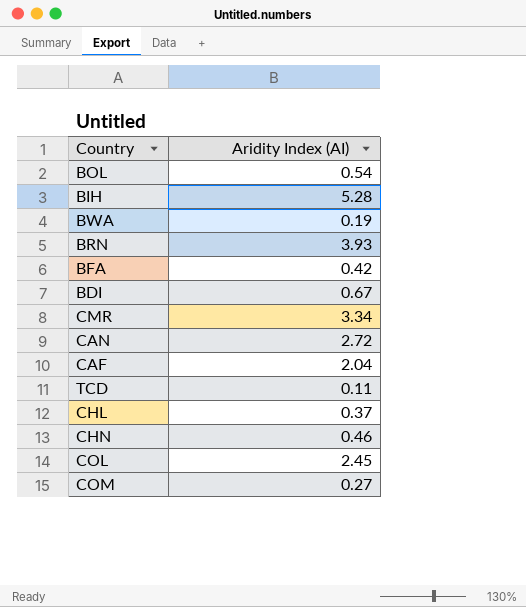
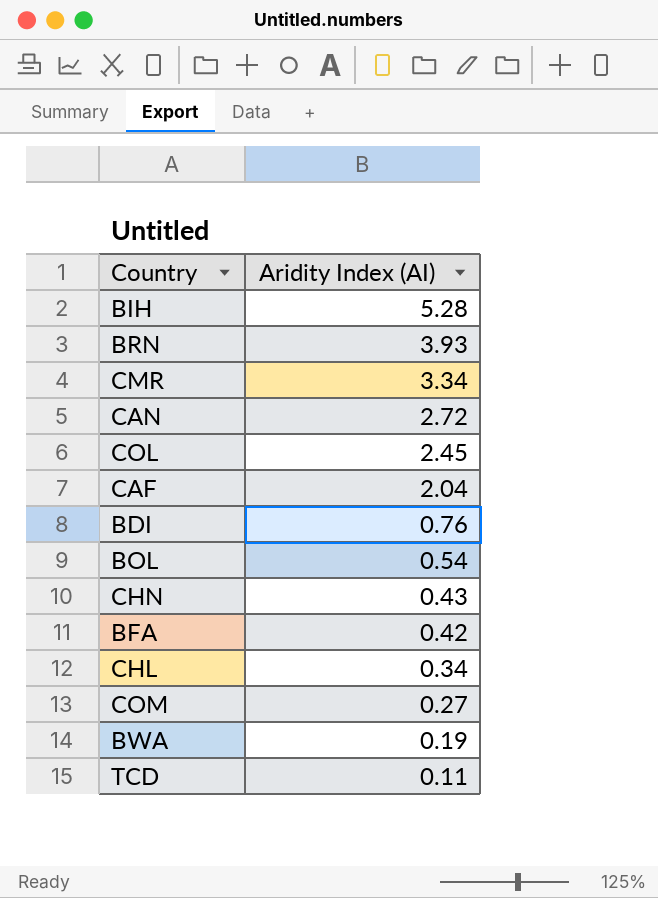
row order: none -> Aridity Index (AI) descending
BDI | Aridity Index (AI): 0.67 -> 0.76
CHN | Aridity Index (AI): 0.46 -> 0.43
CHL | Aridity Index (AI): 0.37 -> 0.34

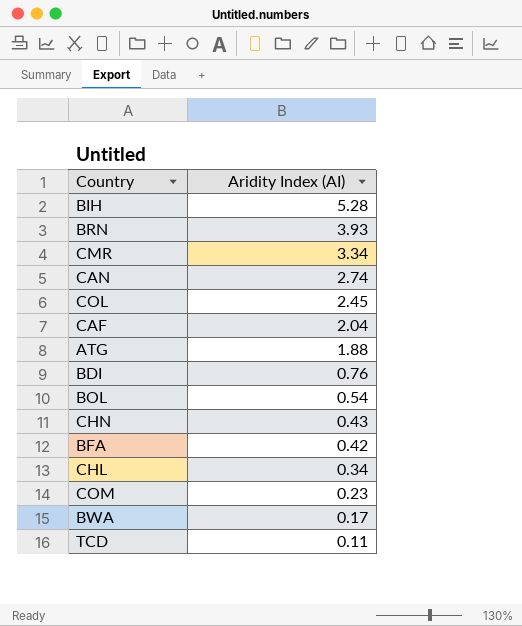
CAN | Aridity Index (AI): 2.72 -> 2.74
row ATG: none -> 1.88
COM | Aridity Index (AI): 0.27 -> 0.23
BWA | Aridity Index (AI): 0.19 -> 0.17

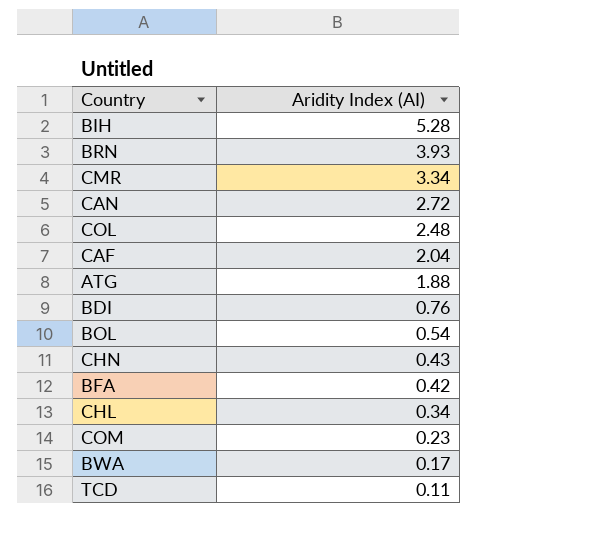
CAN | Aridity Index (AI): 2.74 -> 2.72
COL | Aridity Index (AI): 2.45 -> 2.48

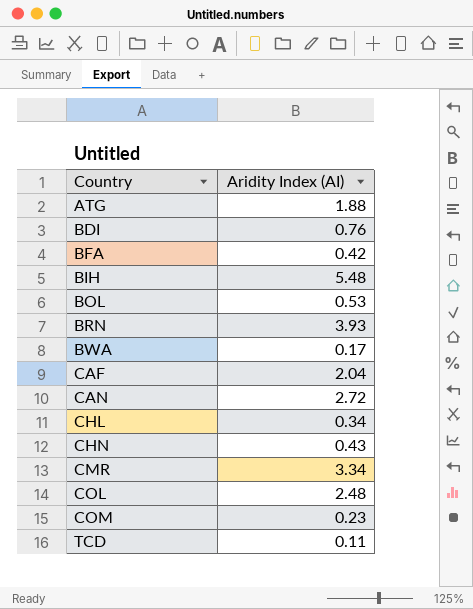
row order: Aridity Index (AI) descending -> Country ascending
BIH | Aridity Index (AI): 5.28 -> 5.48
BOL | Aridity Index (AI): 0.54 -> 0.53

